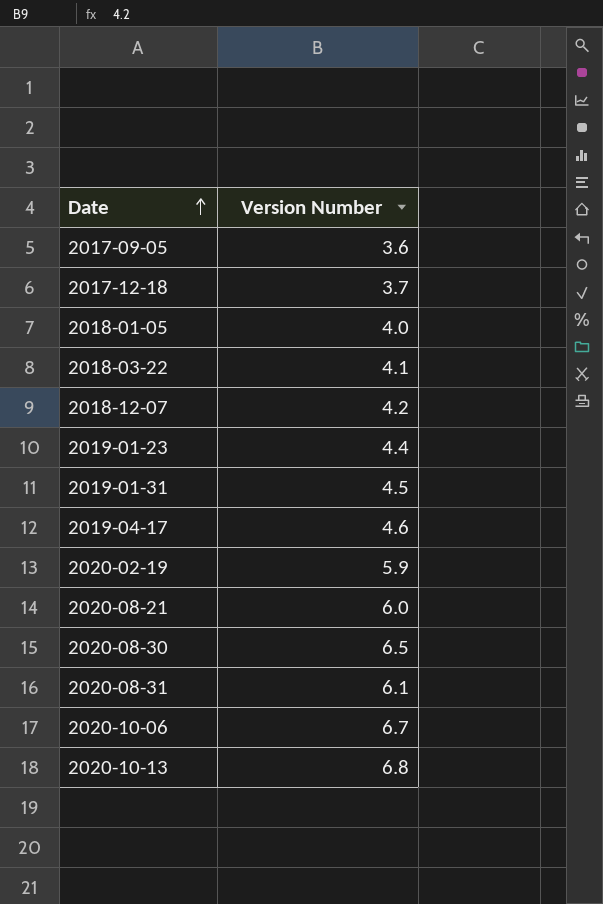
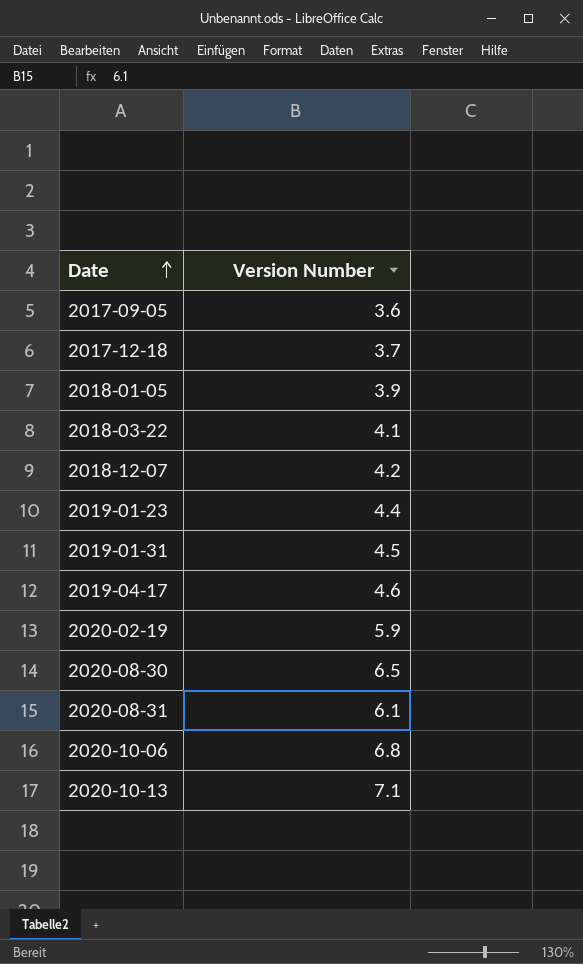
row 2020-08-21: 6.0 -> none
2018-01-05 | Version Number: 4.0 -> 3.9
2020-10-06 | Version Number: 6.7 -> 6.8
2020-10-13 | Version Number: 6.8 -> 7.1

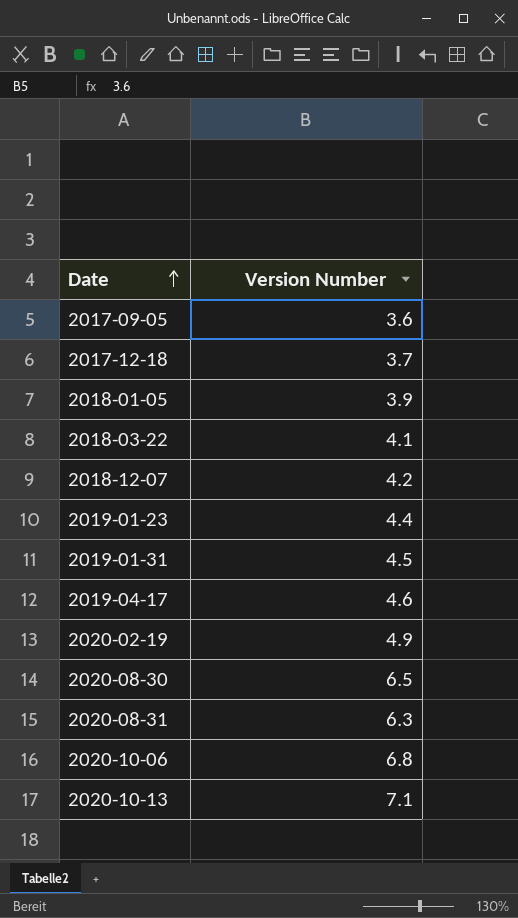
2020-02-19 | Version Number: 5.9 -> 4.9
2020-08-31 | Version Number: 6.1 -> 6.3

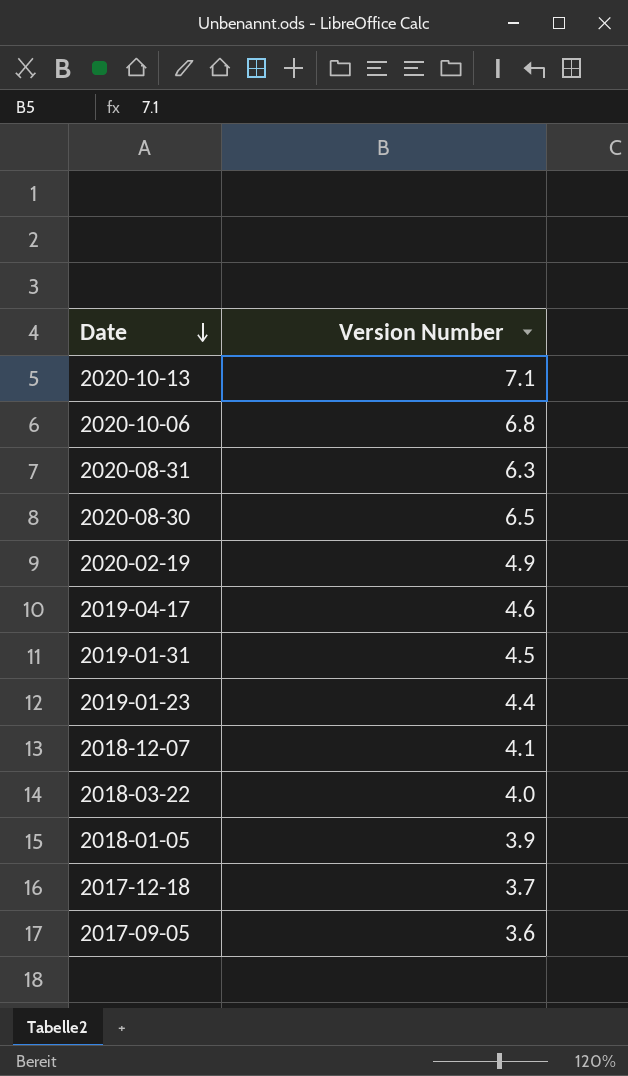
row order: Date ascending -> Date descending
2018-12-07 | Version Number: 4.2 -> 4.1
2018-03-22 | Version Number: 4.1 -> 4.0

